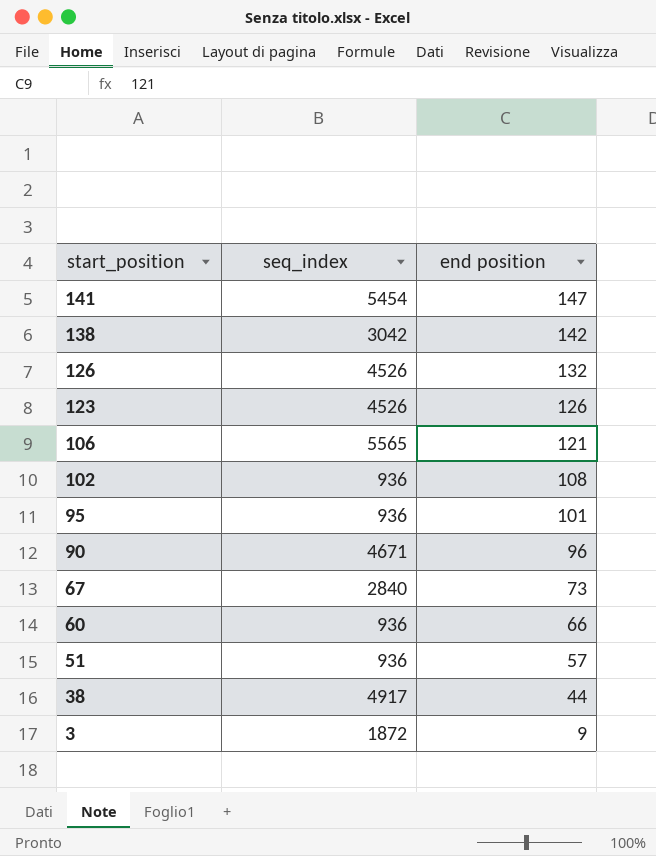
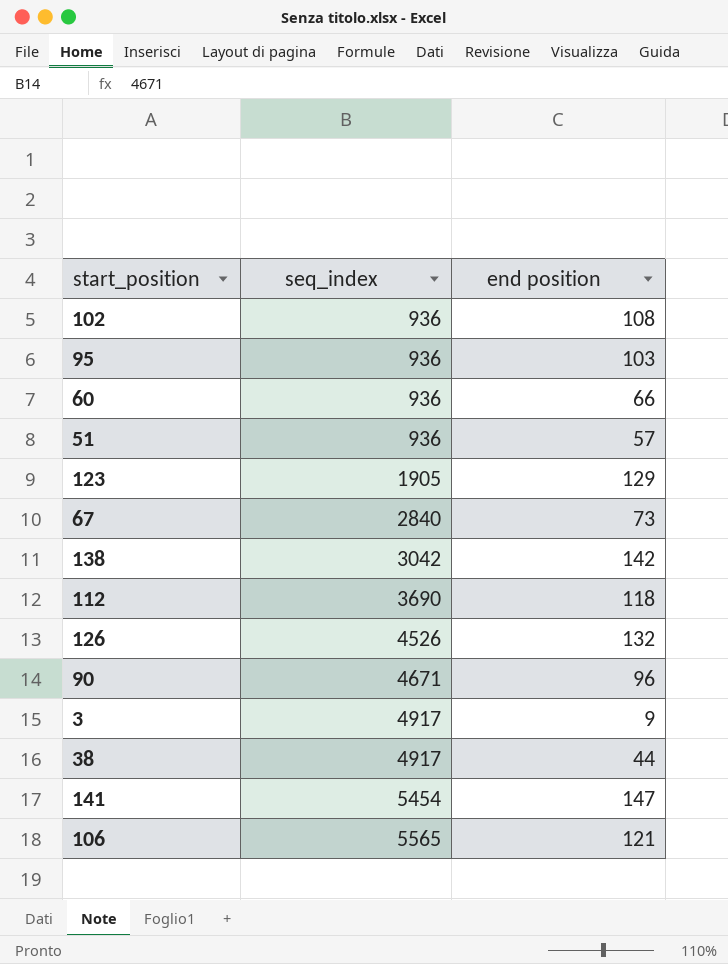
row order: start_position descending -> seq_index ascending
95 | end position: 101 -> 103
123 | seq_index: 4526 -> 1905
123 | end position: 126 -> 129
row 112: none -> 3690 | 118
3 | seq_index: 1872 -> 4917

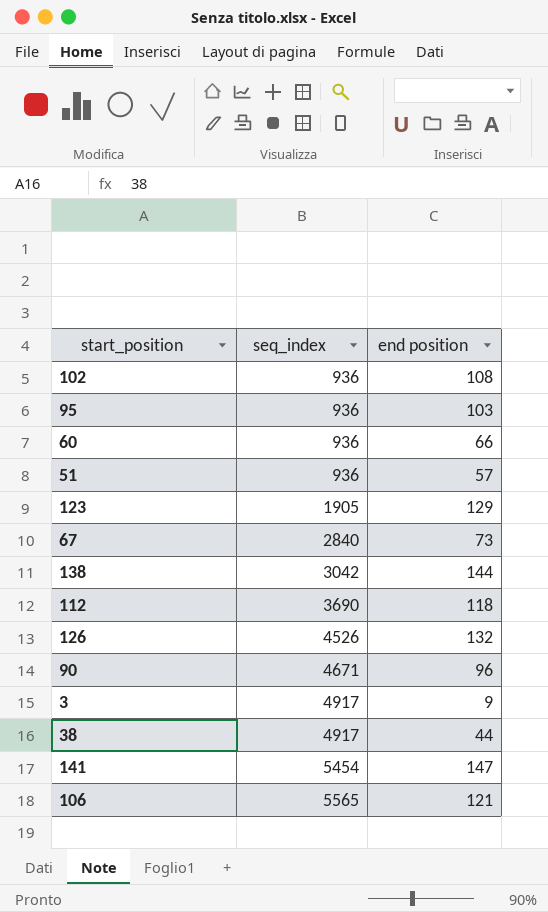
138 | end position: 142 -> 144

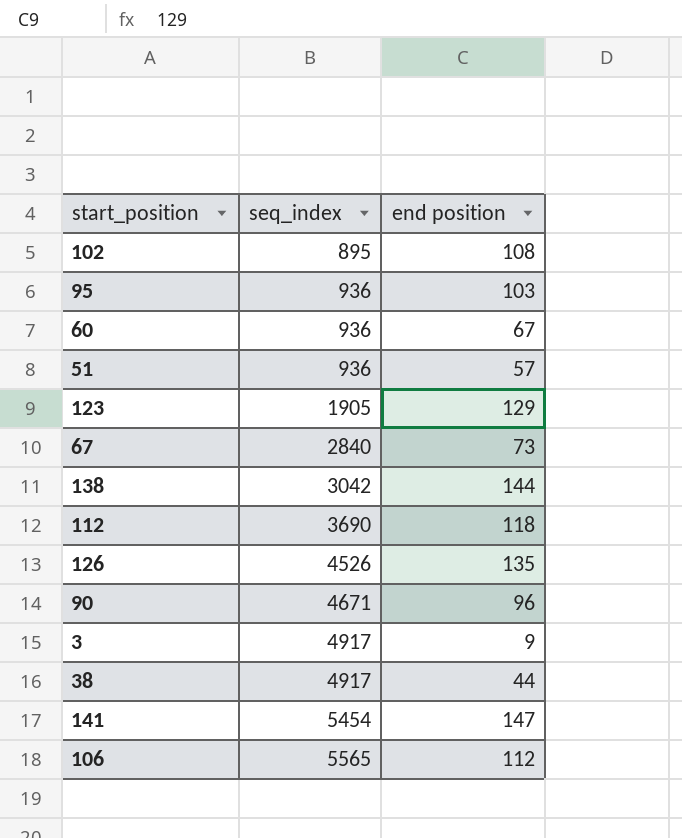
102 | seq_index: 936 -> 895
60 | end position: 66 -> 67
126 | end position: 132 -> 135
106 | end position: 121 -> 112

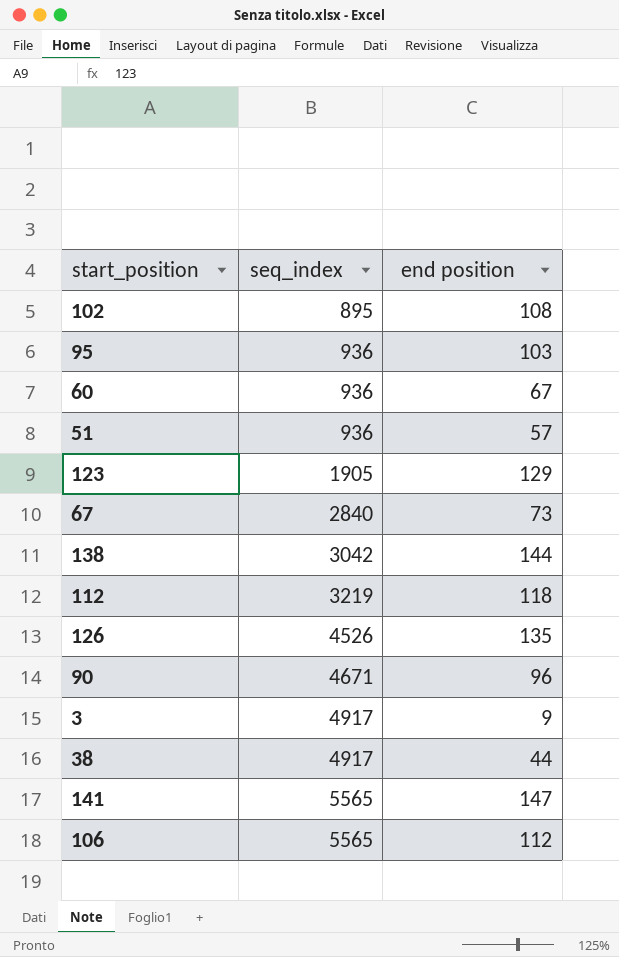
112 | seq_index: 3690 -> 3219
141 | seq_index: 5454 -> 5565

